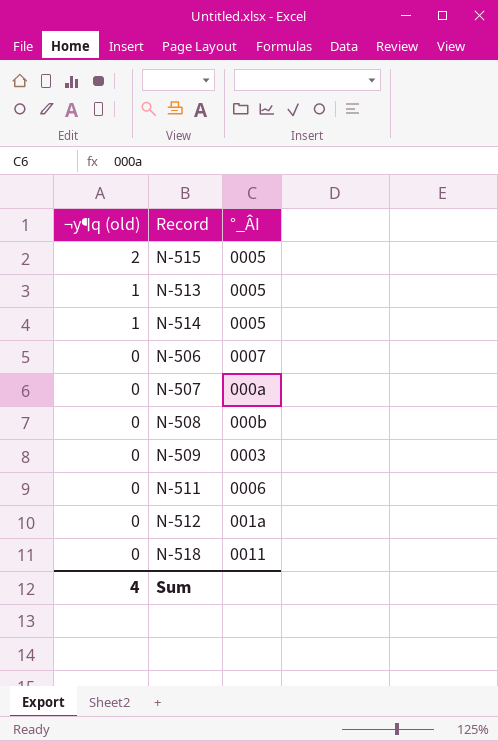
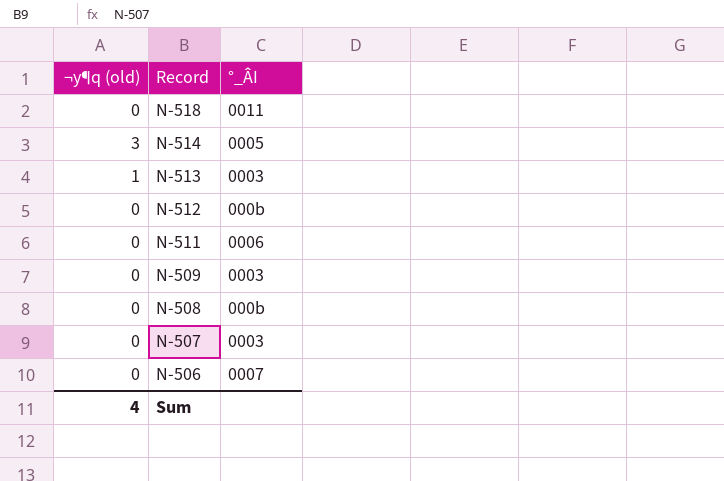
row order: ¬y¶q (old) descending -> Record descending
row N-515: 2 | 0005 -> none
N-514 | ¬y¶q (old): 1 -> 3
N-513 | °_ÂI: 0005 -> 0003
N-512 | °_ÂI: 001a -> 000b
N-507 | °_ÂI: 000a -> 0003

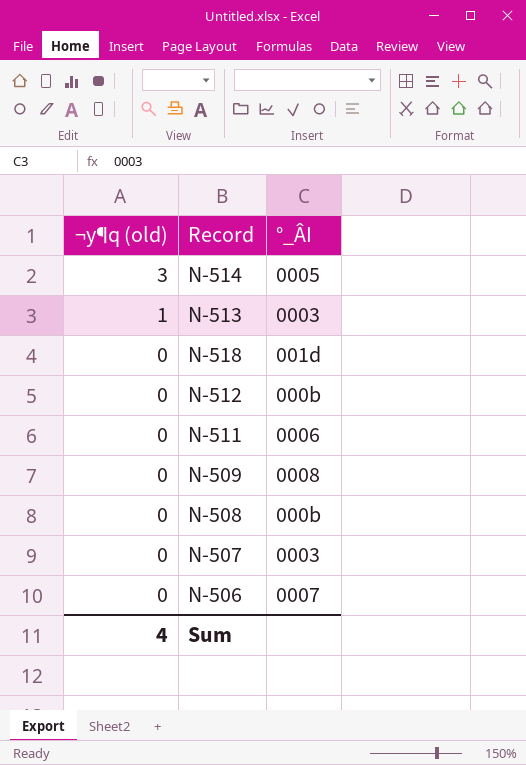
row order: Record descending -> ¬y¶q (old) descending
N-518 | °_ÂI: 0011 -> 001d
N-509 | °_ÂI: 0003 -> 0008

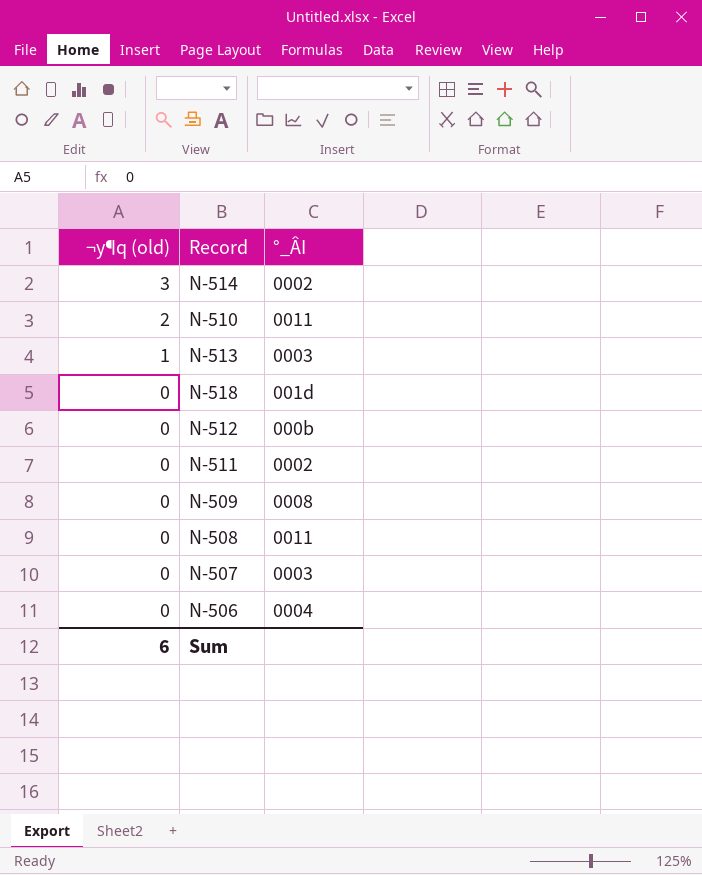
N-514 | °_ÂI: 0005 -> 0002
row N-510: none -> 2 | 0011
N-511 | °_ÂI: 0006 -> 0002
N-508 | °_ÂI: 000b -> 0011
N-506 | °_ÂI: 0007 -> 0004
Sum | ¬y¶q (old): 4 -> 6

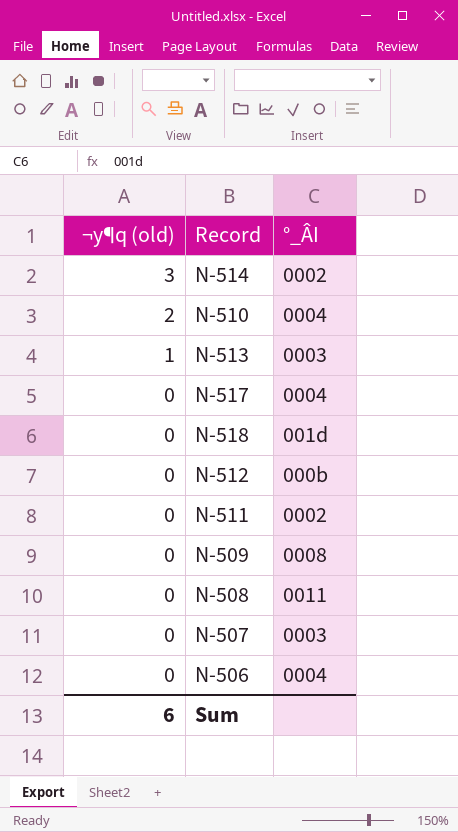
N-510 | °_ÂI: 0011 -> 0004
row N-517: none -> 0 | 0004

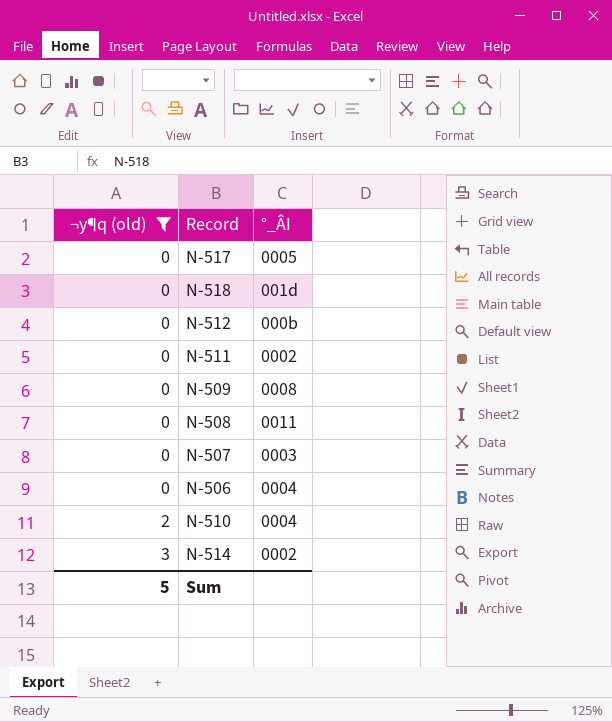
filter: none -> ¬y¶q (old) != 1
row order: ¬y¶q (old) descending -> ¬y¶q (old) ascending
N-517 | °_ÂI: 0004 -> 0005
Sum | ¬y¶q (old): 6 -> 5

